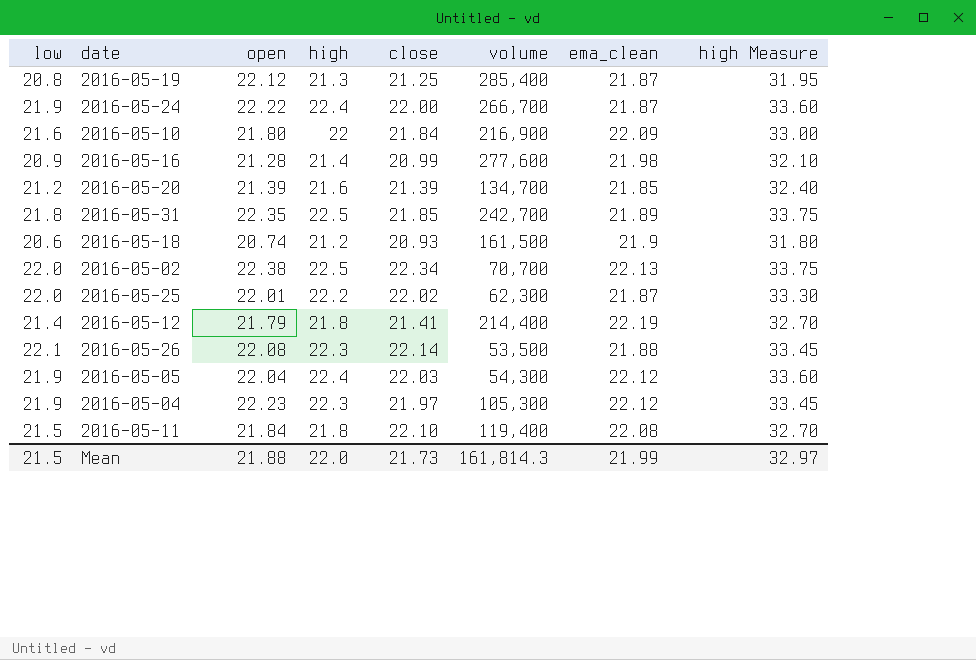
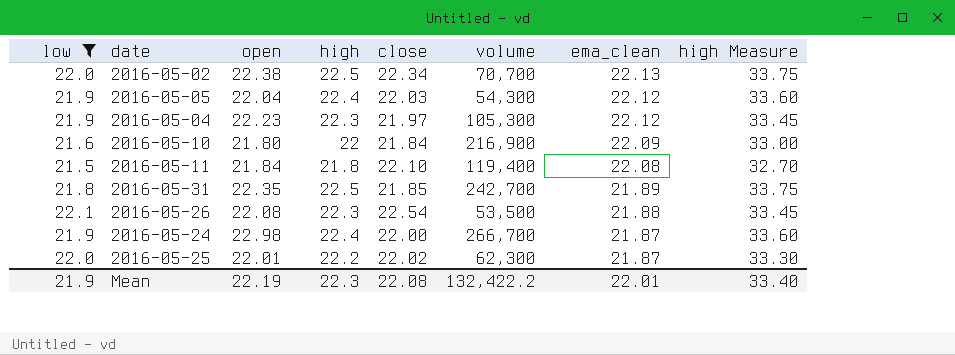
filter: none -> low >= 21.5
row order: none -> ema_clean descending
2016-05-26 | close: 22.14 -> 22.54
2016-05-24 | open: 22.22 -> 22.98
Mean | low: 21.5 -> 21.9
Mean | open: 21.88 -> 22.19
Mean | high: 22.0 -> 22.3
Mean | close: 21.73 -> 22.08
Mean | volume: 161,814.3 -> 132,422.2
Mean | ema_clean: 21.99 -> 22.01
Mean | high Measure: 32.97 -> 33.40

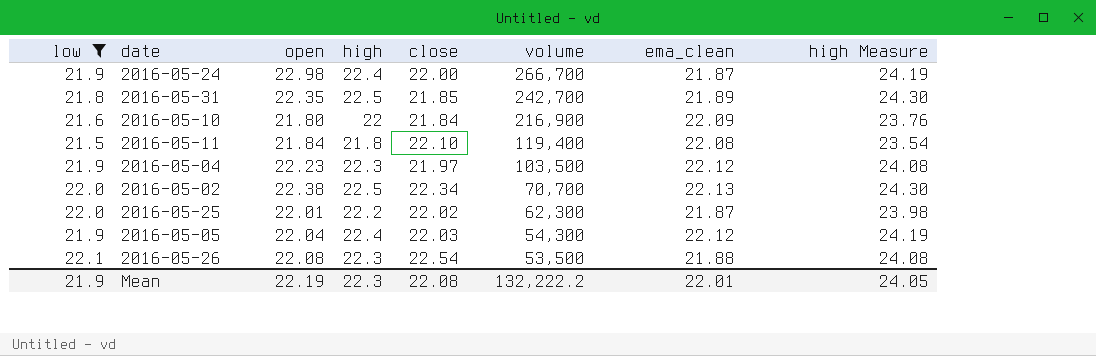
row order: ema_clean descending -> volume descending
column high Measure | formula: [high] * 1.5 -> [high] * 1.08
2016-05-04 | volume: 105,300 -> 103,500
Mean | volume: 132,422.2 -> 132,222.2
Mean | high Measure: 33.40 -> 24.05

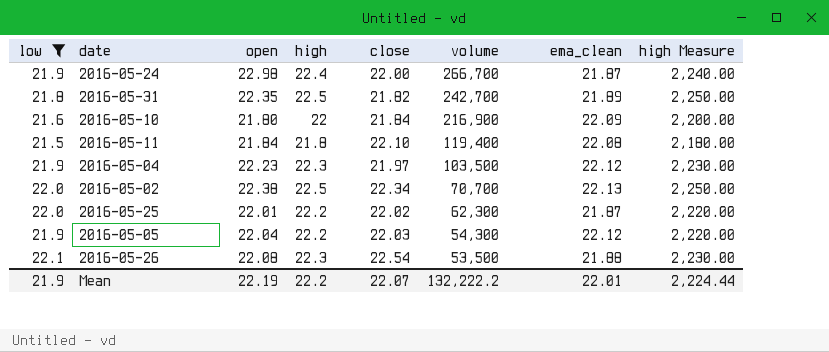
column high Measure | formula: [high] * 1.08 -> [high] * 100
2016-05-31 | close: 21.85 -> 21.82
2016-05-05 | high: 22.4 -> 22.2
Mean | high: 22.3 -> 22.2
Mean | close: 22.08 -> 22.07
Mean | high Measure: 24.05 -> 2,224.44

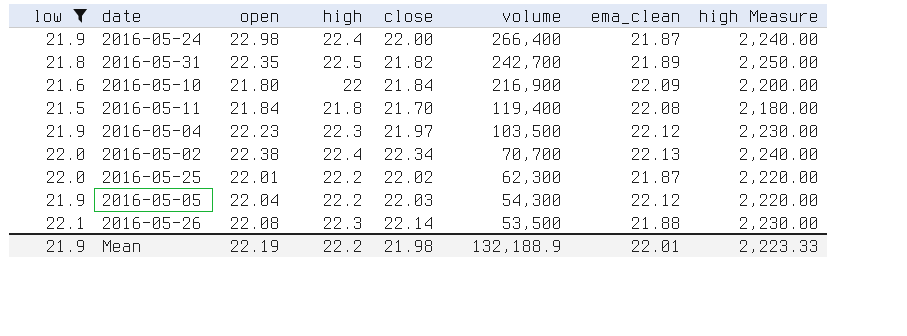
2016-05-24 | volume: 266,700 -> 266,400
2016-05-11 | close: 22.10 -> 21.70
2016-05-02 | high: 22.5 -> 22.4
2016-05-02 | high Measure: 2,250.00 -> 2,240.00
2016-05-26 | close: 22.54 -> 22.14
Mean | close: 22.07 -> 21.98
Mean | volume: 132,222.2 -> 132,188.9
Mean | high Measure: 2,224.44 -> 2,223.33

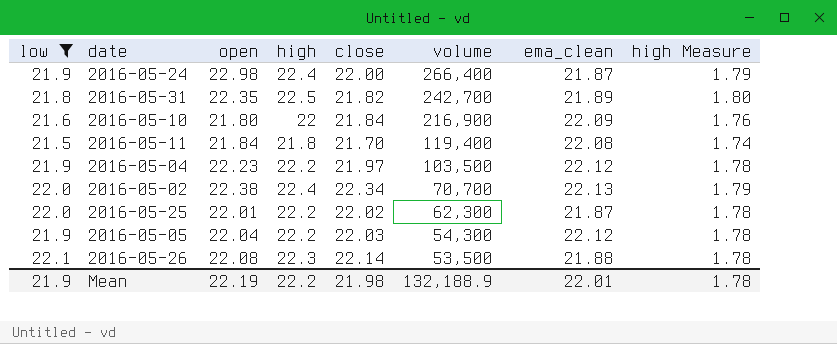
column high Measure | formula: [high] * 100 -> [high] * 0.08
2016-05-04 | high: 22.3 -> 22.2
Mean | high Measure: 2,223.33 -> 1.78

